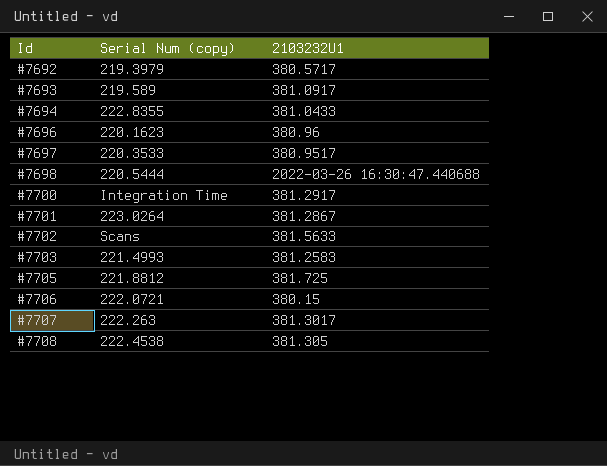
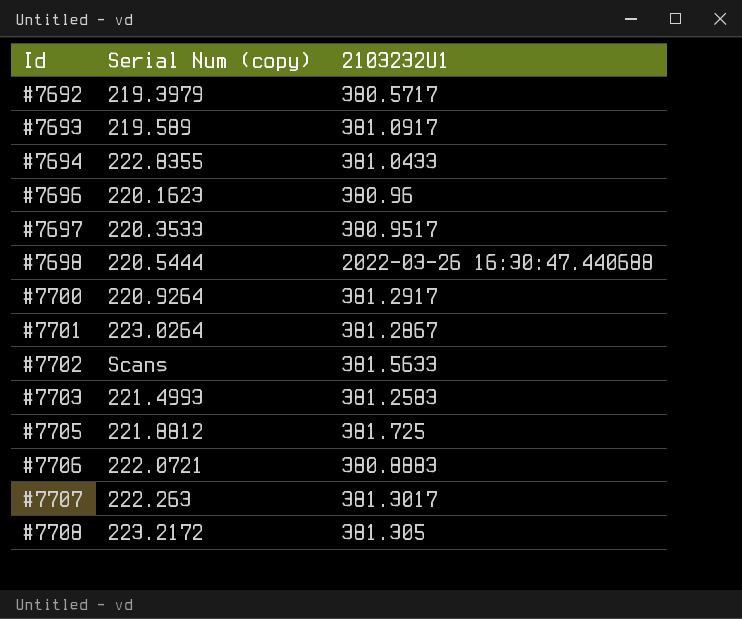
#7700 | Serial Num (copy): Integration Time -> 220.9264
#7706 | 2103232U1: 380.15 -> 380.8883
#7708 | Serial Num (copy): 222.4538 -> 223.2172

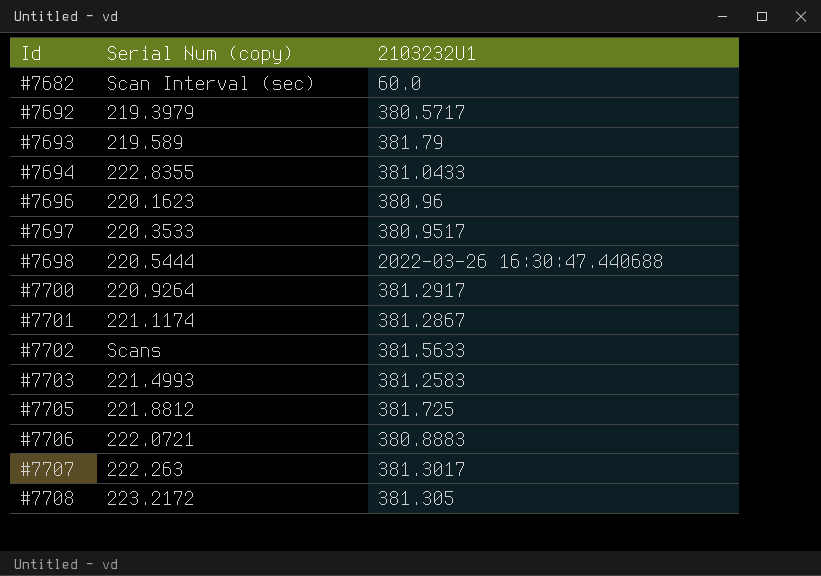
row #7682: none -> Scan Interval (sec) | 60.0
#7693 | 2103232U1: 381.0917 -> 381.79
#7701 | Serial Num (copy): 223.0264 -> 221.1174

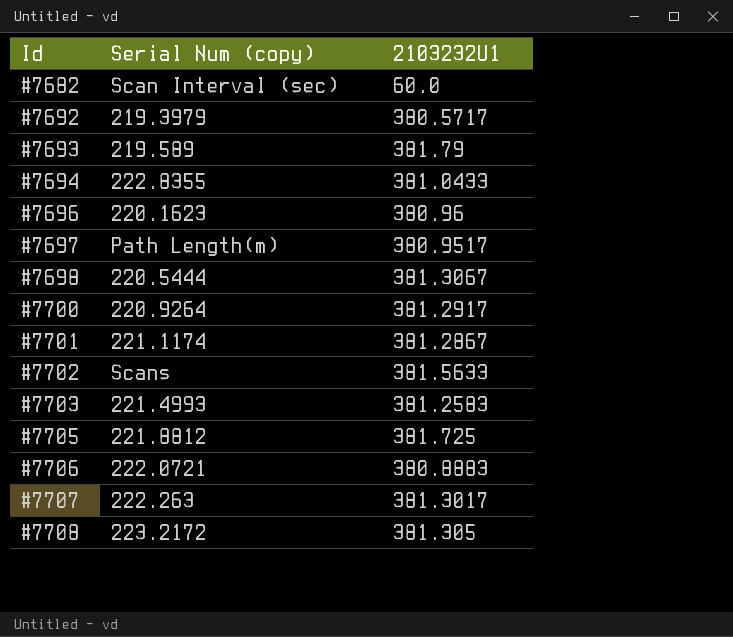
#7697 | Serial Num (copy): 220.3533 -> Path Length(m)
#7698 | 2103232U1: 2022-03-26 16:30:47.440688 -> 381.3067

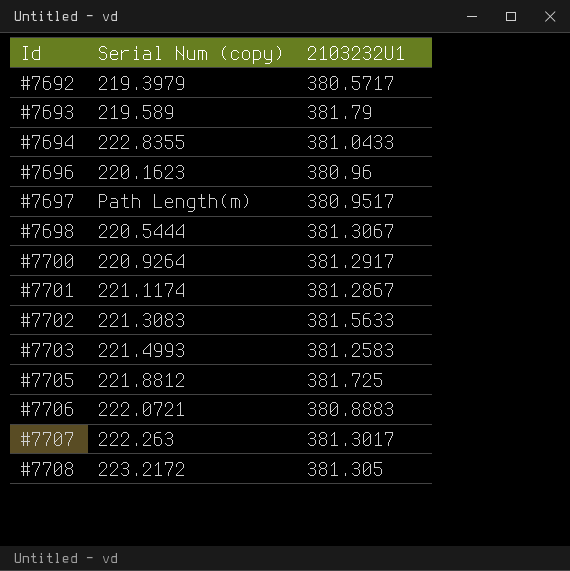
row #7682: Scan Interval (sec) | 60.0 -> none
#7702 | Serial Num (copy): Scans -> 221.3083

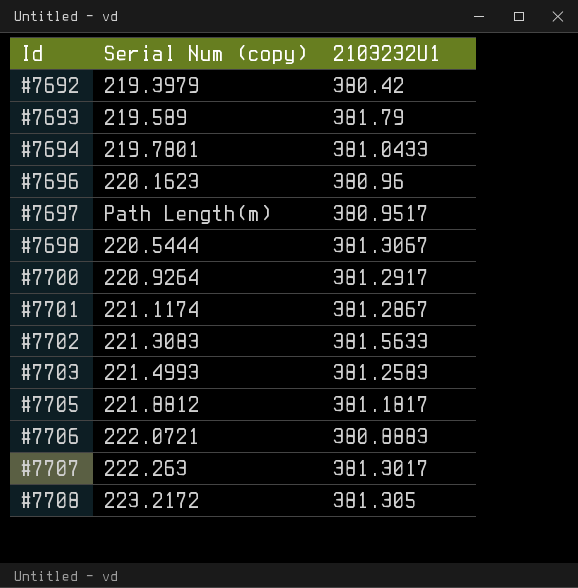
#7692 | 2103232U1: 380.5717 -> 380.42
#7694 | Serial Num (copy): 222.8355 -> 219.7801
#7705 | 2103232U1: 381.725 -> 381.1817

